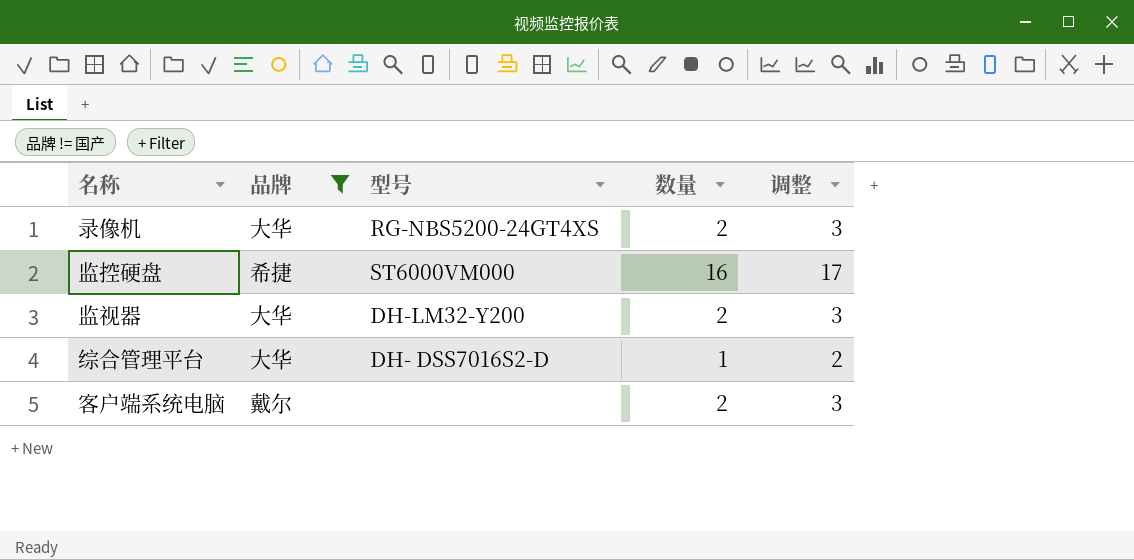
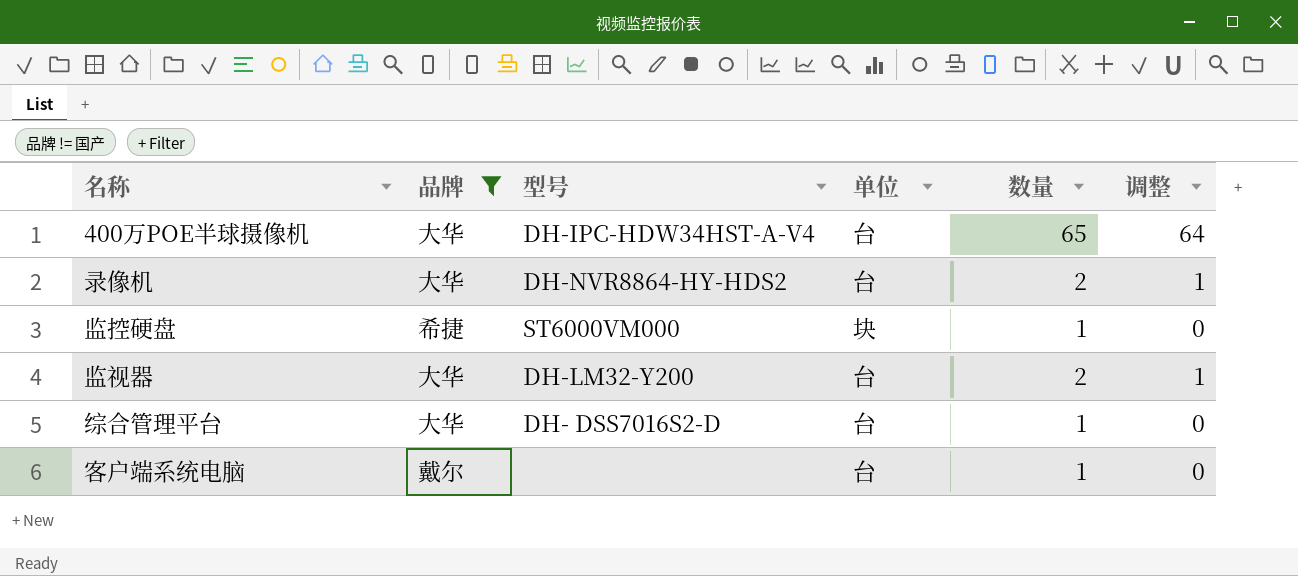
column 单位 | position: none -> 4
column 调整 | formula: [数量] + 1 -> [数量] - 1
row 400万POE半球摄像机: none -> 大华 | DH-IPC-HDW34HST-A-V4 | 台 | 65 | 64
录像机 | 型号: RG-NBS5200-24GT4XS -> DH-NVR8864-HY-HDS2
监控硬盘 | 数量: 16 -> 1
客户端系统电脑 | 数量: 2 -> 1

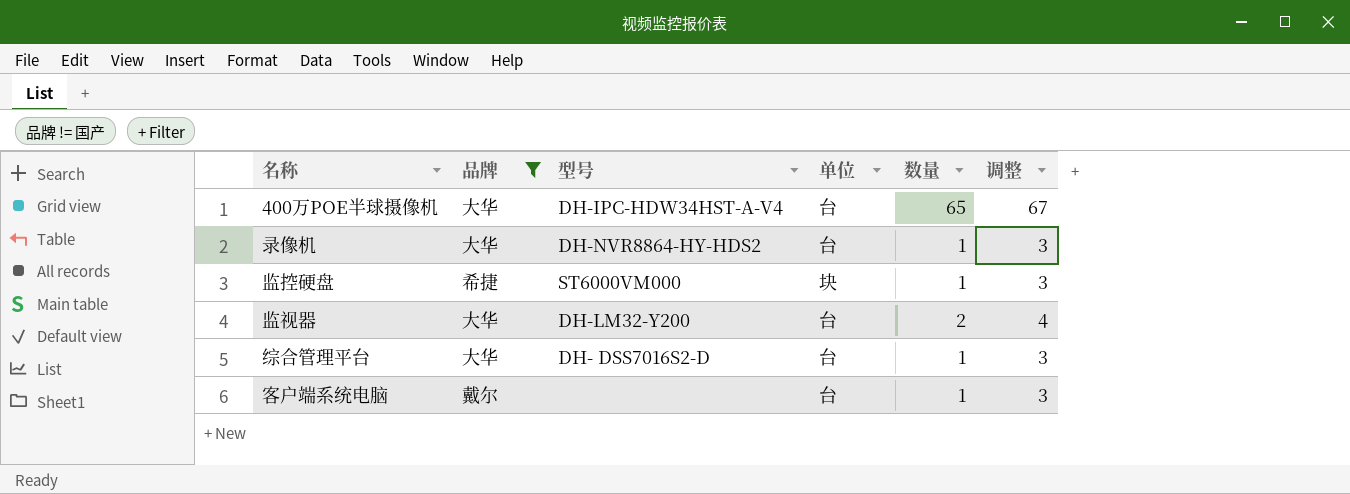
column 调整 | formula: [数量] - 1 -> [数量] + 2
录像机 | 数量: 2 -> 1

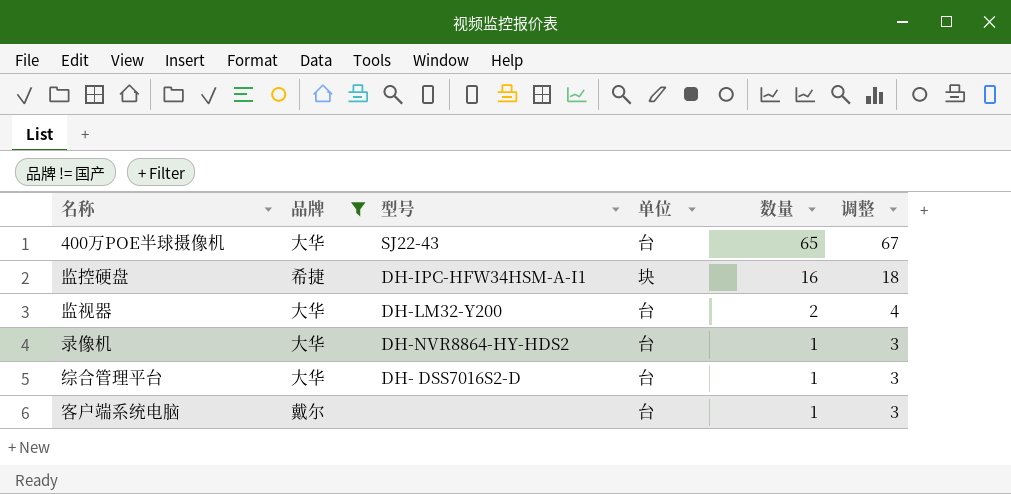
row order: none -> 数量 descending
400万POE半球摄像机 | 型号: DH-IPC-HDW34HST-A-V4 -> SJ22-43
监控硬盘 | 型号: ST6000VM000 -> DH-IPC-HFW34HSM-A-I1
监控硬盘 | 数量: 1 -> 16
监控硬盘 | 调整: 3 -> 18

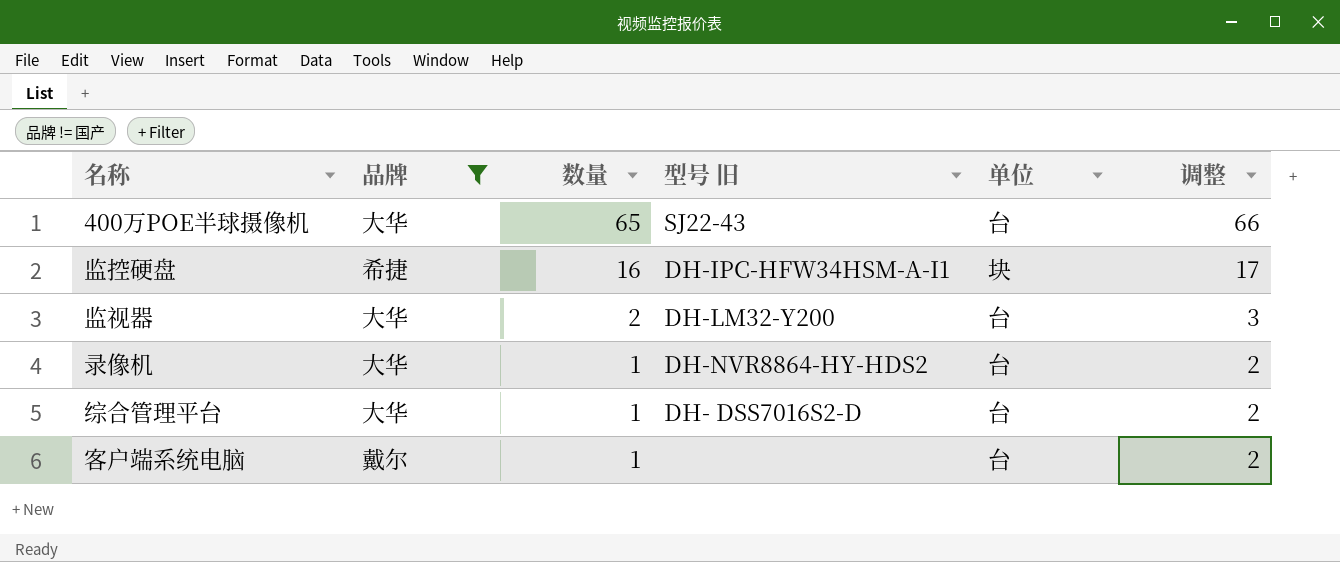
column 数量 | position: 5 -> 3
column name: 型号 -> 型号 旧
column 调整 | formula: [数量] + 2 -> [数量] + 1

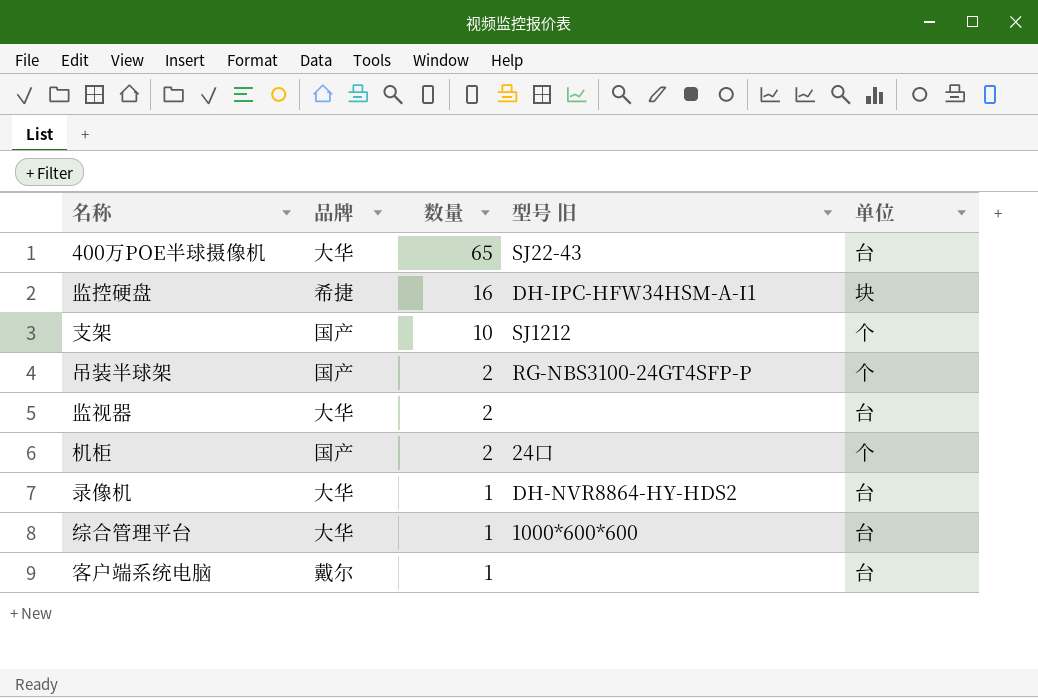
filter: 品牌 != 国产 -> none
column 调整 | formula: [数量] + 1 -> none
监视器 | 型号 旧: DH-LM32-Y200 -> none
综合管理平台 | 型号 旧: DH- DSS7016S2-D -> 1000*600*600

